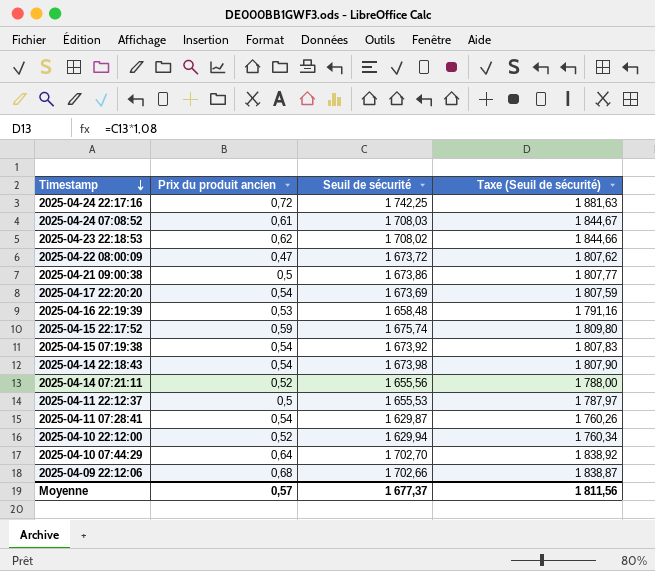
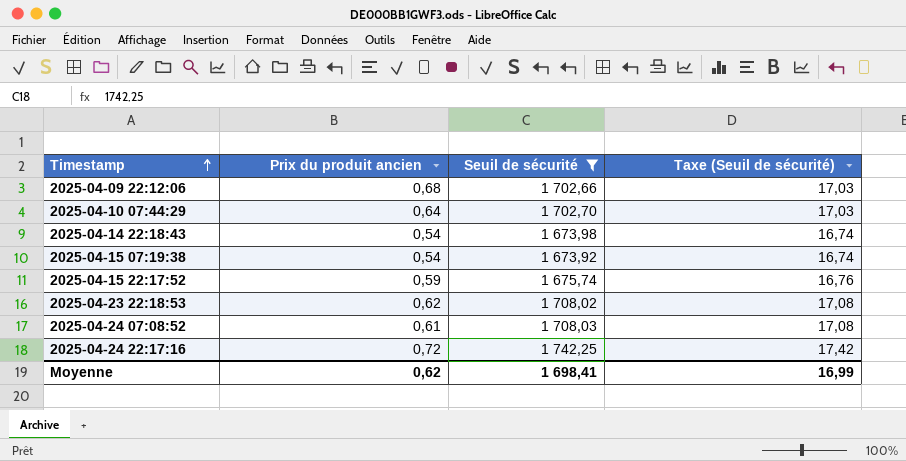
filter: none -> Seuil de sécurité >= 1 673,92
row order: Timestamp descending -> Timestamp ascending
column Taxe (Seuil de sécurité) | formula: [Seuil de sécurité] * 1,08 -> [Seuil de sécurité] * 0,01
Moyenne | Prix du produit ancien: 0,57 -> 0,62
Moyenne | Seuil de sécurité: 1 677,37 -> 1 698,41
Moyenne | Taxe (Seuil de sécurité): 1 811,56 -> 16,99

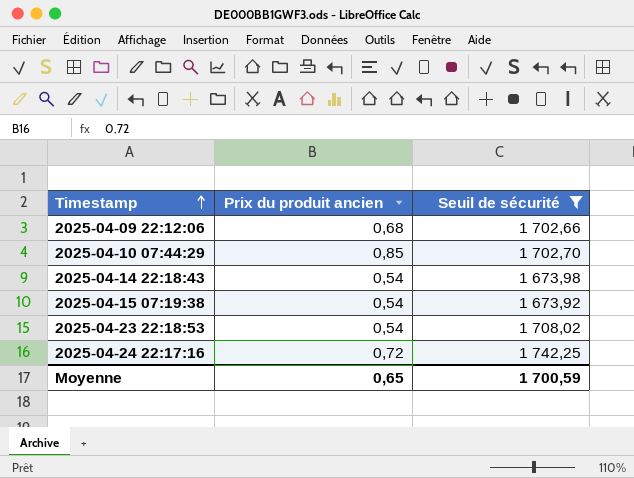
column Taxe (Seuil de sécurité) | formula: [Seuil de sécurité] * 0,01 -> none
row 2025-04-15 22:17:52: 0,59 | 1 675,74 | 16,76 -> none
row 2025-04-24 07:08:52: 0,61 | 1 708,03 | 17,08 -> none
2025-04-10 07:44:29 | Prix du produit ancien: 0,64 -> 0,85
2025-04-23 22:18:53 | Prix du produit ancien: 0,62 -> 0,54
Moyenne | Prix du produit ancien: 0,62 -> 0,65
Moyenne | Seuil de sécurité: 1 698,41 -> 1 700,59

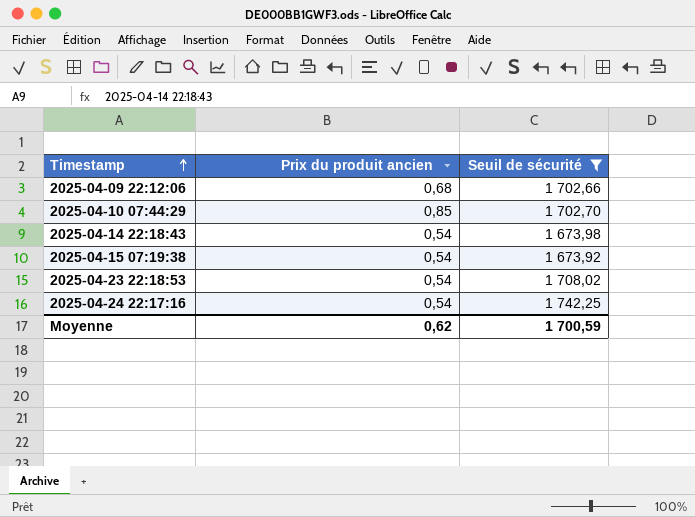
2025-04-24 22:17:16 | Prix du produit ancien: 0,72 -> 0,54
Moyenne | Prix du produit ancien: 0,65 -> 0,62

